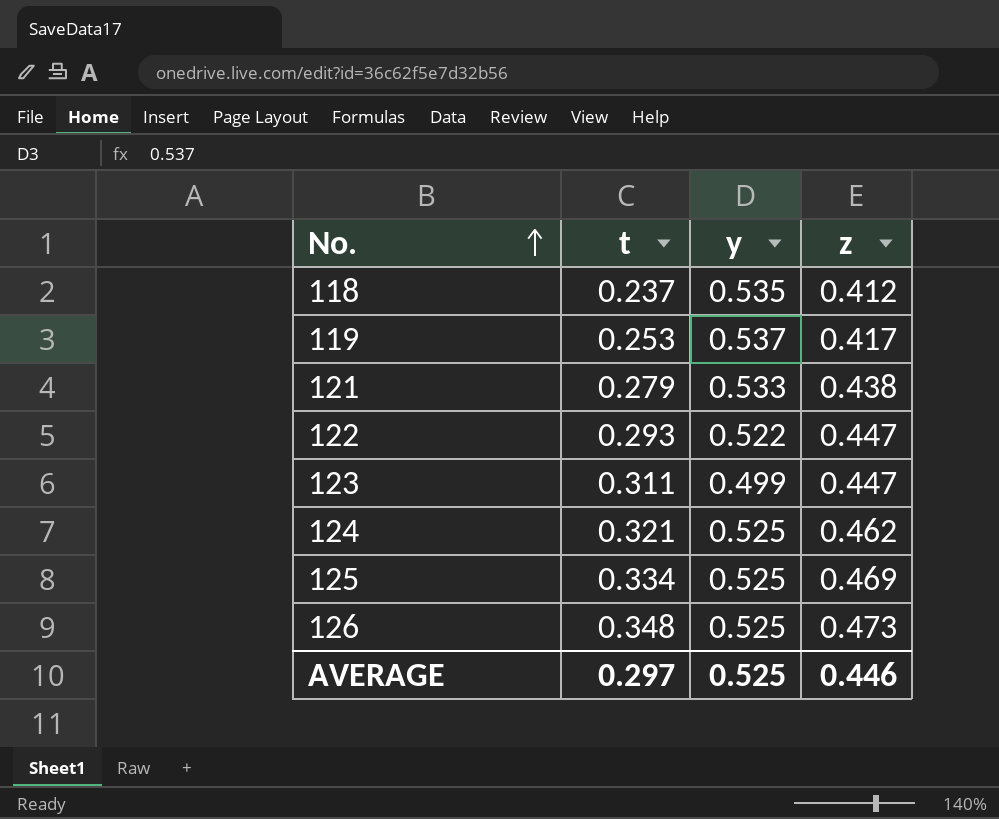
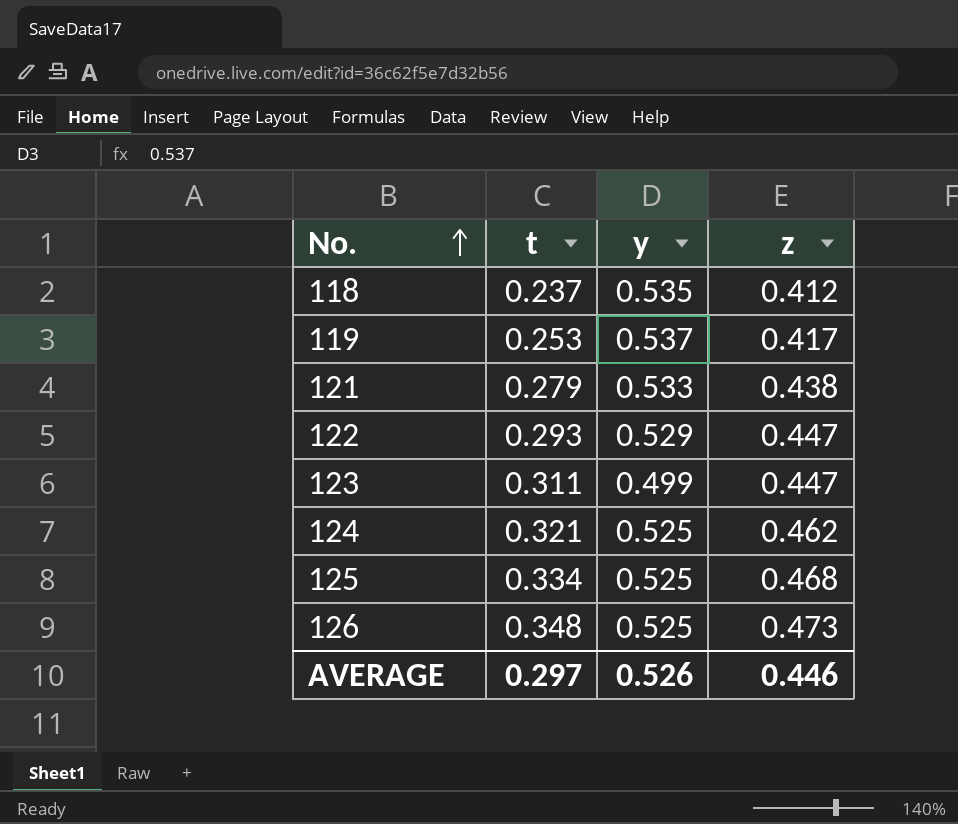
122 | y: 0.522 -> 0.529
125 | z: 0.469 -> 0.468
AVERAGE | y: 0.525 -> 0.526

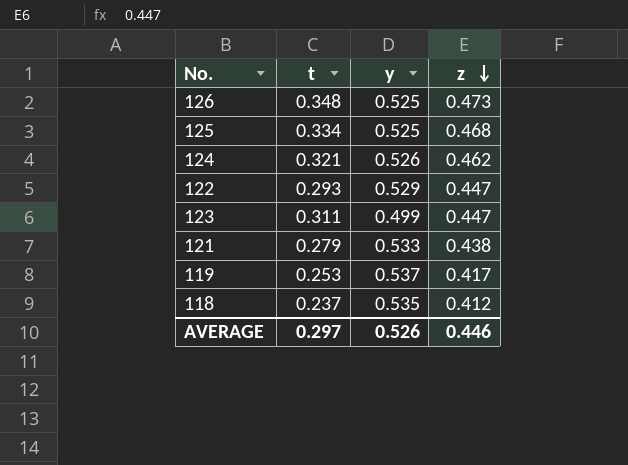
row order: No. ascending -> z descending
124 | y: 0.525 -> 0.526

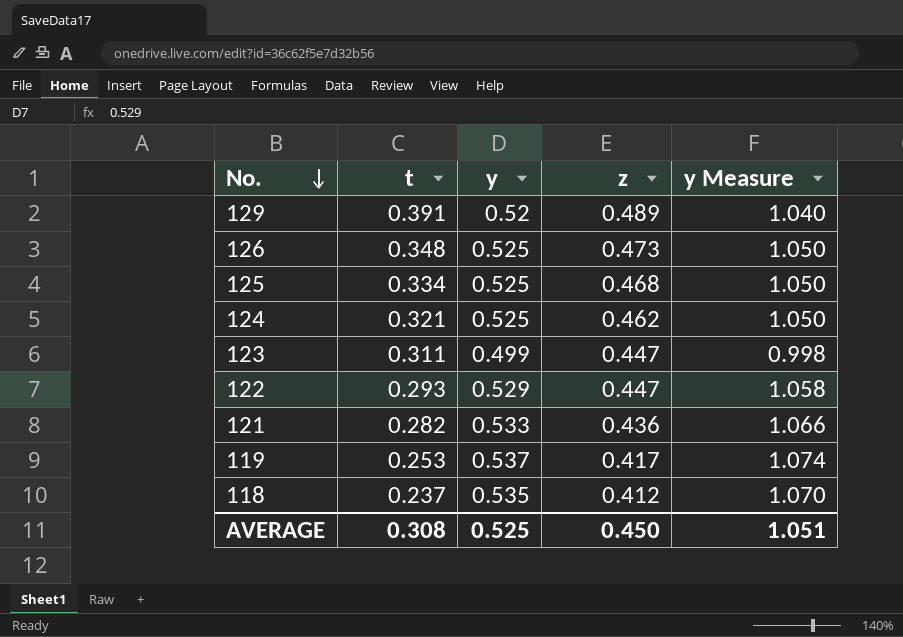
row order: z descending -> No. descending
column y Measure | formula: none -> [y] * 2
row 129: none -> 0.391 | 0.52 | 0.489 | 1.040
124 | y: 0.526 -> 0.525
121 | t: 0.279 -> 0.282
121 | z: 0.438 -> 0.436
AVERAGE | t: 0.297 -> 0.308
AVERAGE | y: 0.526 -> 0.525
AVERAGE | z: 0.446 -> 0.450

